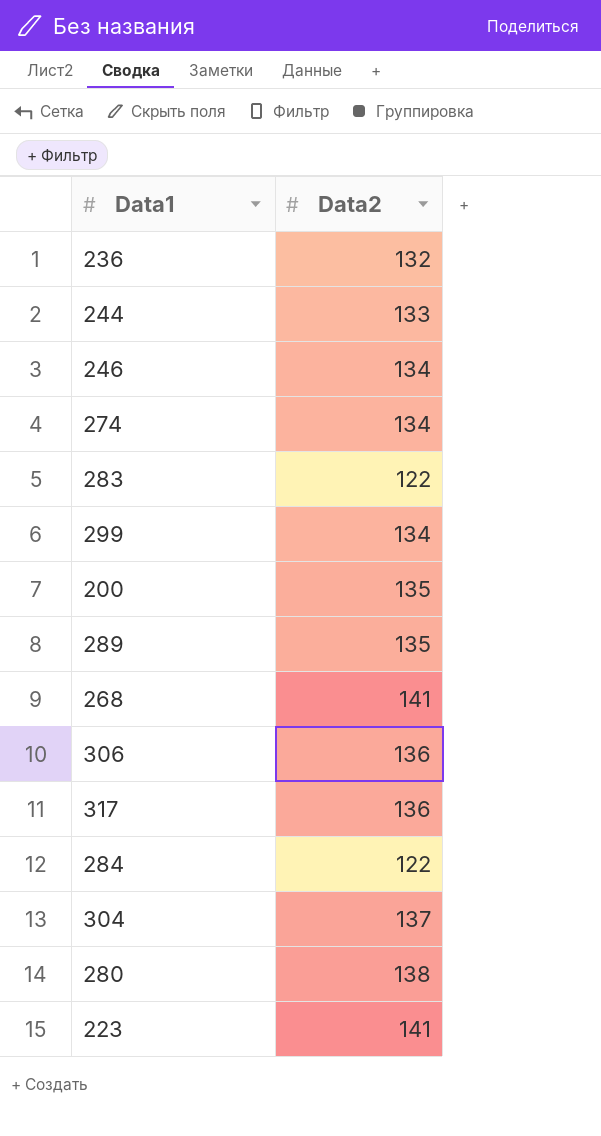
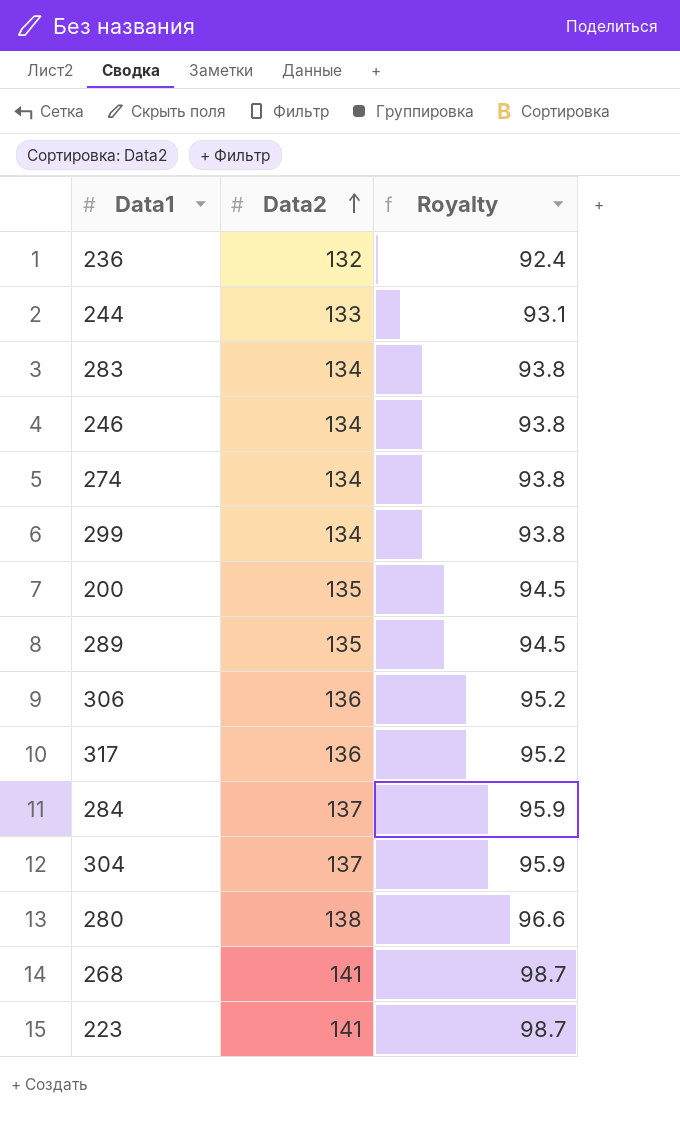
row order: none -> Data2 ascending
column Royalty | formula: none -> [Data2] * 0.7
283 | Data2: 122 -> 134
284 | Data2: 122 -> 137

